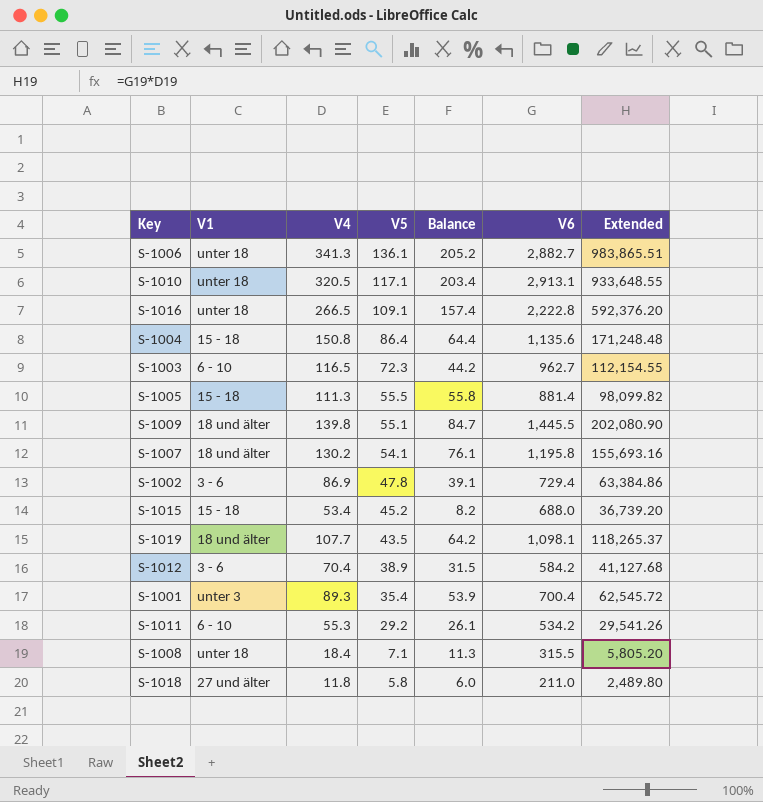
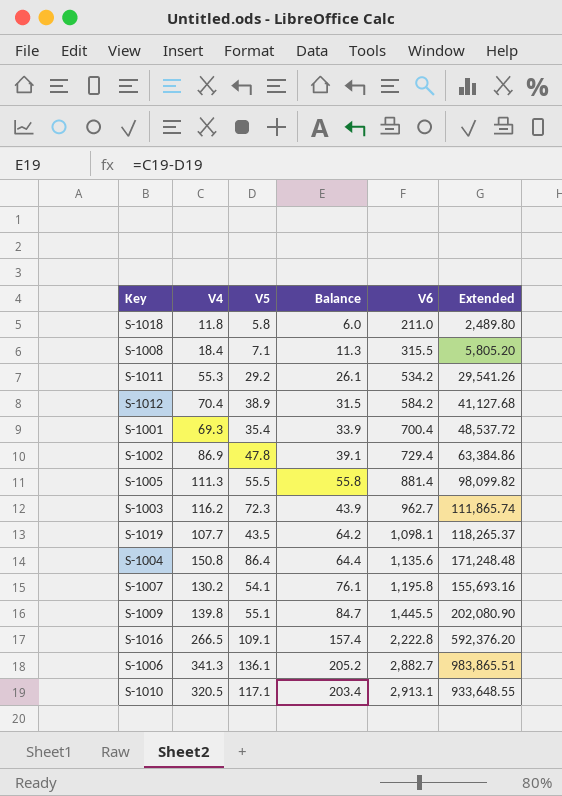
row order: V5 descending -> V6 ascending
column V1 | position: 2 -> none
row S-1015: 15 - 18 | 53.4 | 45.2 | 8.2 | 688.0 | 36,739.20 -> none
S-1001 | V4: 89.3 -> 69.3
S-1001 | Balance: 53.9 -> 33.9
S-1001 | Extended: 62,545.72 -> 48,537.72
S-1003 | V4: 116.5 -> 116.2
S-1003 | Balance: 44.2 -> 43.9
S-1003 | Extended: 112,154.55 -> 111,865.74

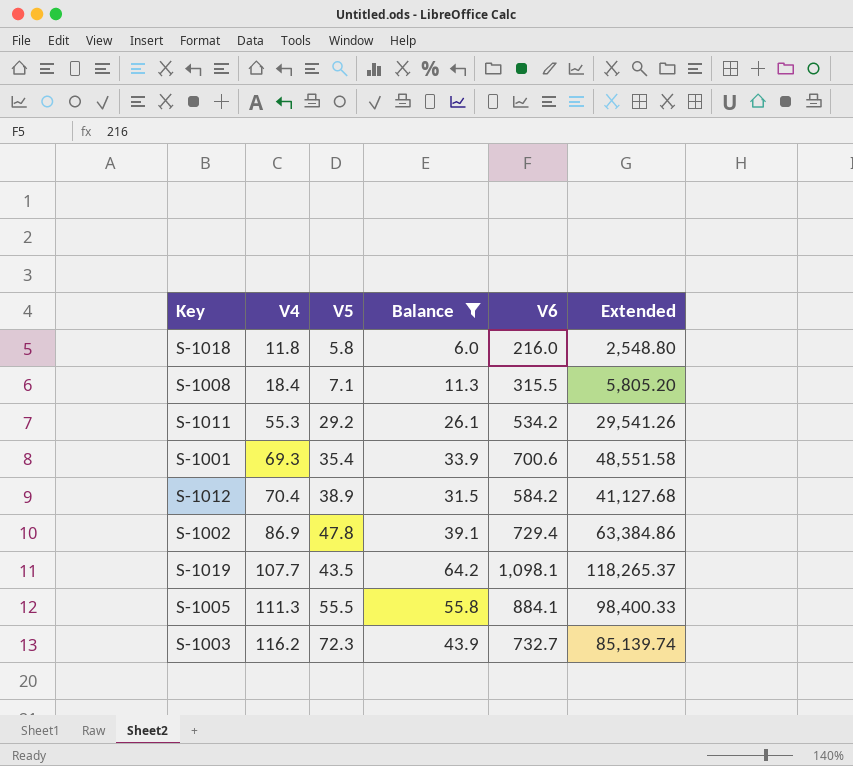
filter: none -> Balance <= 64.2
row order: V6 ascending -> V4 ascending
S-1018 | V6: 211.0 -> 216.0
S-1018 | Extended: 2,489.80 -> 2,548.80
S-1001 | V6: 700.4 -> 700.6
S-1001 | Extended: 48,537.72 -> 48,551.58
S-1005 | V6: 881.4 -> 884.1
S-1005 | Extended: 98,099.82 -> 98,400.33
S-1003 | V6: 962.7 -> 732.7
S-1003 | Extended: 111,865.74 -> 85,139.74

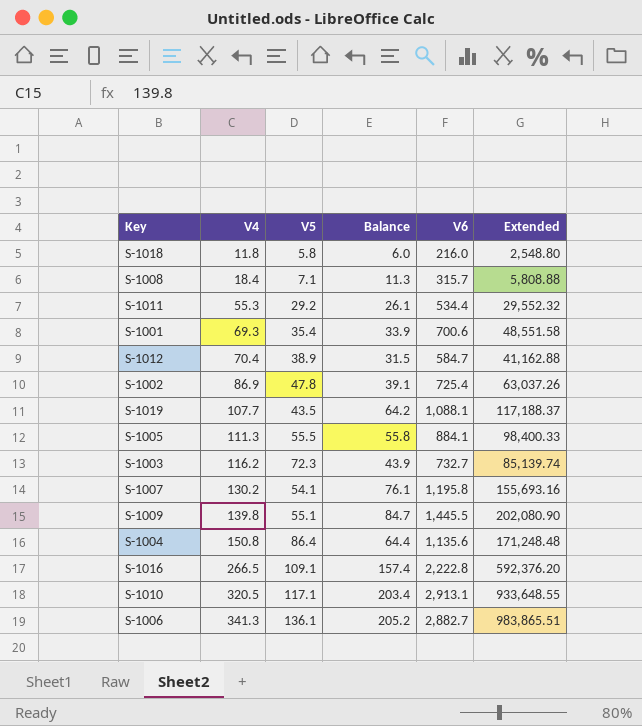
filter: Balance <= 64.2 -> none
S-1008 | V6: 315.5 -> 315.7
S-1008 | Extended: 5,805.20 -> 5,808.88
S-1011 | V6: 534.2 -> 534.4
S-1011 | Extended: 29,541.26 -> 29,552.32
S-1012 | V6: 584.2 -> 584.7
S-1012 | Extended: 41,127.68 -> 41,162.88
S-1002 | V6: 729.4 -> 725.4
S-1002 | Extended: 63,384.86 -> 63,037.26
S-1019 | V6: 1,098.1 -> 1,088.1
S-1019 | Extended: 118,265.37 -> 117,188.37

